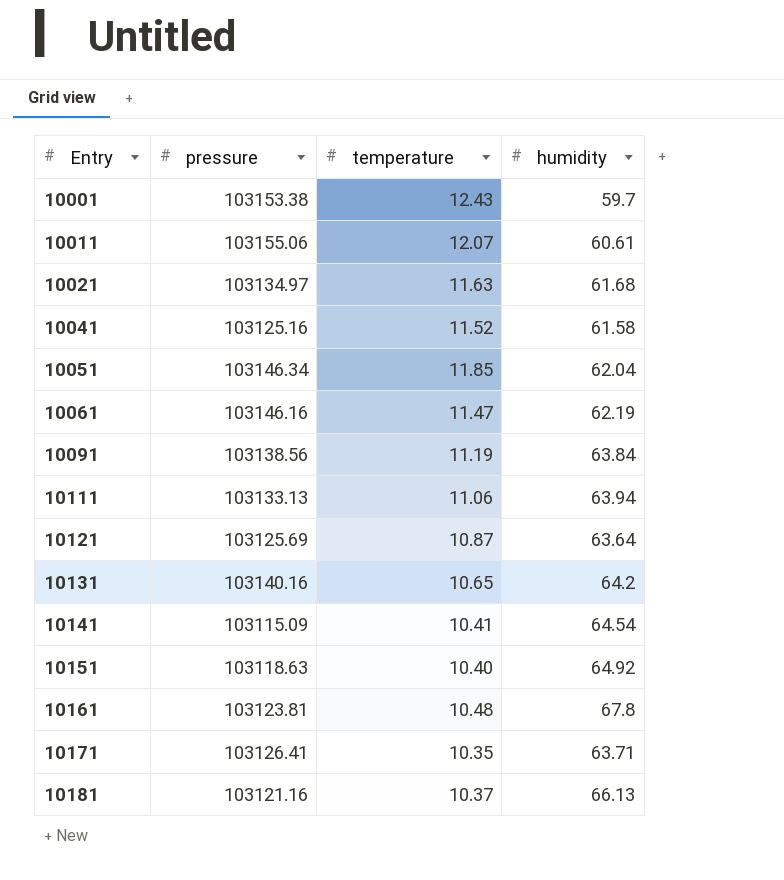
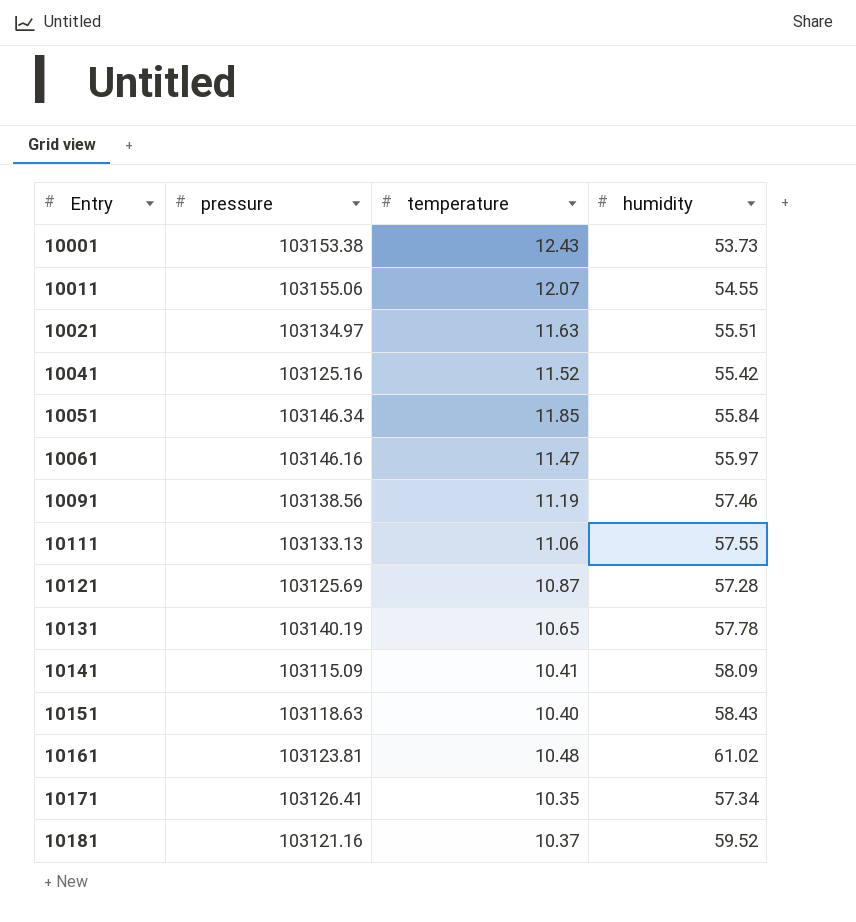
10001 | humidity: 59.7 -> 53.73
10011 | humidity: 60.61 -> 54.55
10021 | humidity: 61.68 -> 55.51
10041 | humidity: 61.58 -> 55.42
10051 | humidity: 62.04 -> 55.84
10061 | humidity: 62.19 -> 55.97
10091 | humidity: 63.84 -> 57.46
10111 | humidity: 63.94 -> 57.55
10121 | humidity: 63.64 -> 57.28
10131 | pressure: 103140.16 -> 103140.19
10131 | humidity: 64.2 -> 57.78
10141 | humidity: 64.54 -> 58.09
10151 | humidity: 64.92 -> 58.43
10161 | humidity: 67.8 -> 61.02
10171 | humidity: 63.71 -> 57.34
10181 | humidity: 66.13 -> 59.52

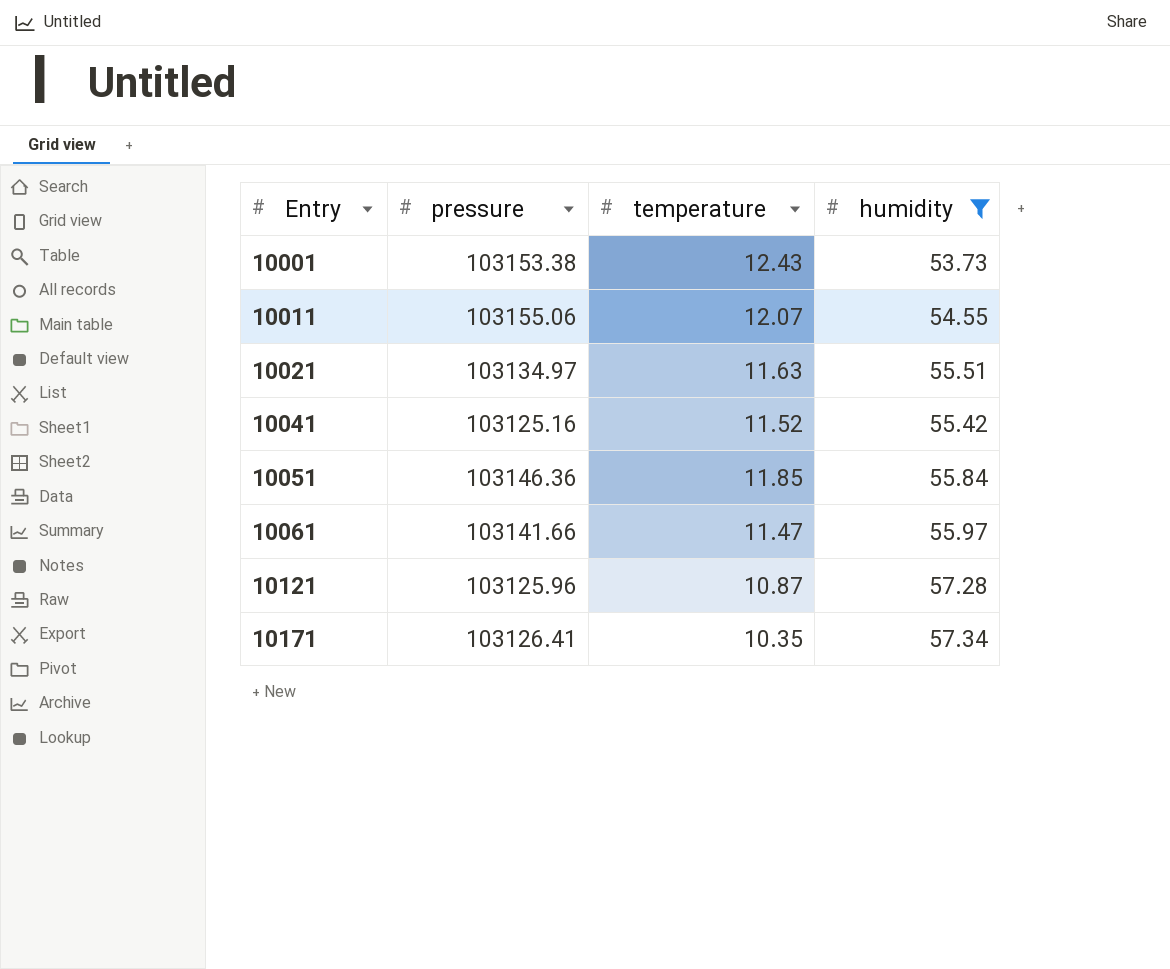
filter: none -> humidity <= 57.34
10051 | pressure: 103146.34 -> 103146.36
10061 | pressure: 103146.16 -> 103141.66
10121 | pressure: 103125.69 -> 103125.96

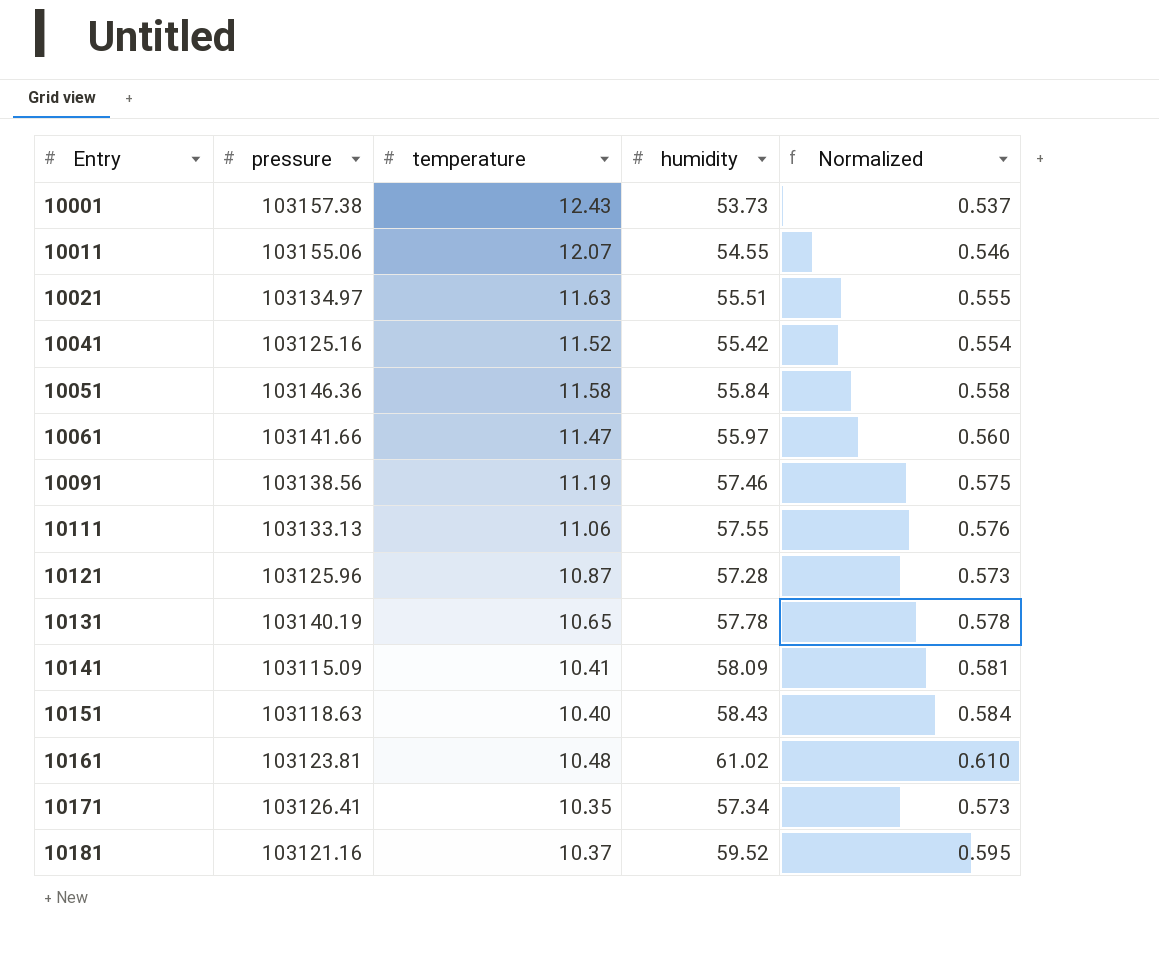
filter: humidity <= 57.34 -> none
column Normalized | formula: none -> [humidity] * 0.01
10001 | pressure: 103153.38 -> 103157.38
10051 | temperature: 11.85 -> 11.58

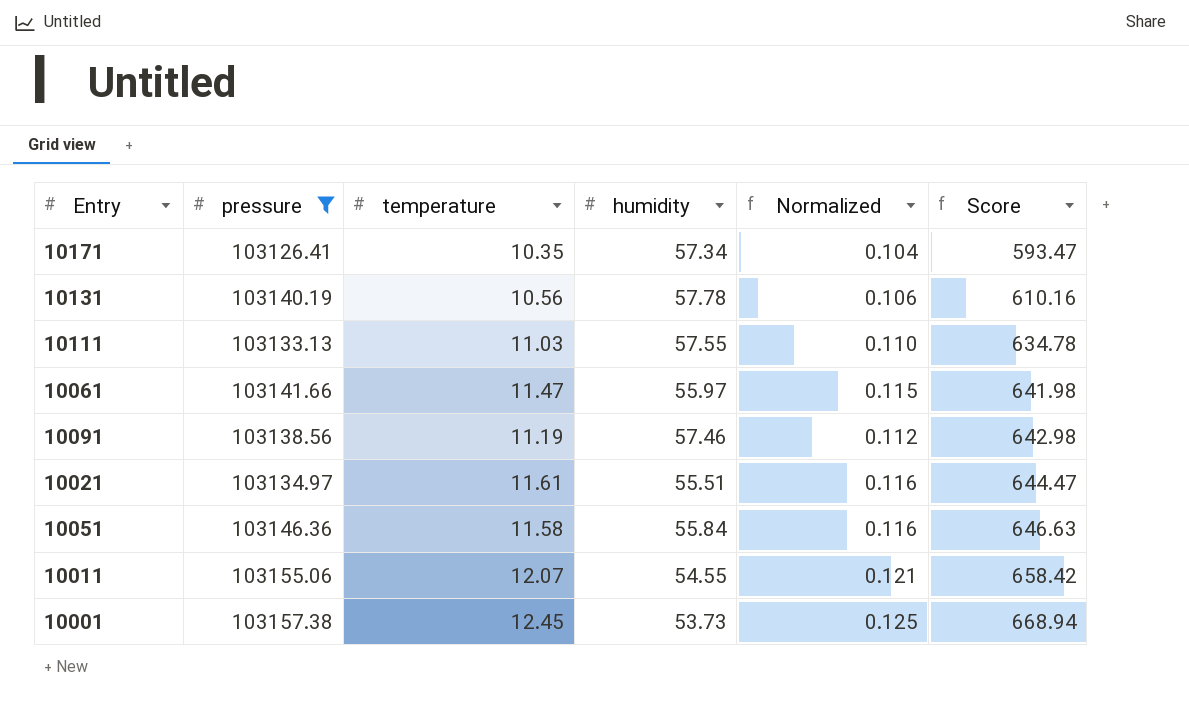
filter: none -> pressure >= 103126.41
row order: Entry ascending -> Score ascending
column Normalized | formula: [humidity] * 0.01 -> [temperature] * 0.01
column Score | formula: none -> [temperature] * [humidity]
10131 | temperature: 10.65 -> 10.56
10111 | temperature: 11.06 -> 11.03
10021 | temperature: 11.63 -> 11.61
10001 | temperature: 12.43 -> 12.45

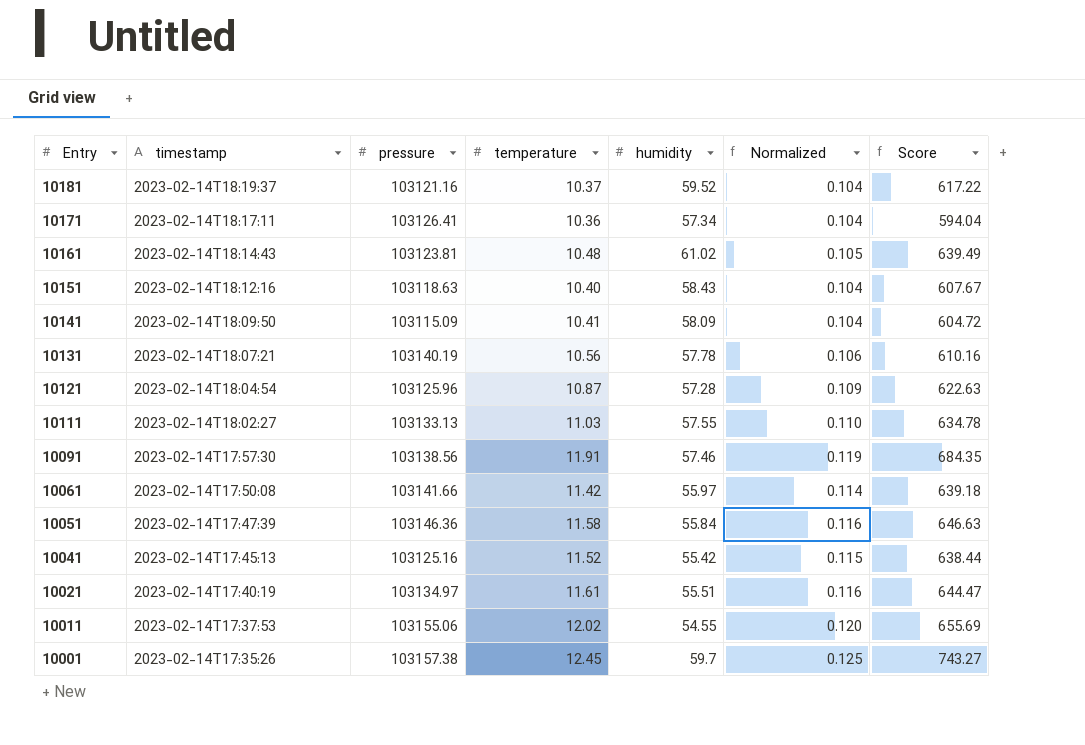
filter: pressure >= 103126.41 -> none
row order: Score ascending -> Entry descending
column timestamp | position: none -> 2
10171 | temperature: 10.35 -> 10.36
10171 | Score: 593.47 -> 594.04
10091 | temperature: 11.19 -> 11.91
10091 | Normalized: 0.112 -> 0.119
10091 | Score: 642.98 -> 684.35
10061 | temperature: 11.47 -> 11.42
10061 | Normalized: 0.115 -> 0.114
10061 | Score: 641.98 -> 639.18
10011 | temperature: 12.07 -> 12.02
10011 | Normalized: 0.121 -> 0.120
10011 | Score: 658.42 -> 655.69
10001 | humidity: 53.73 -> 59.7
10001 | Score: 668.94 -> 743.27

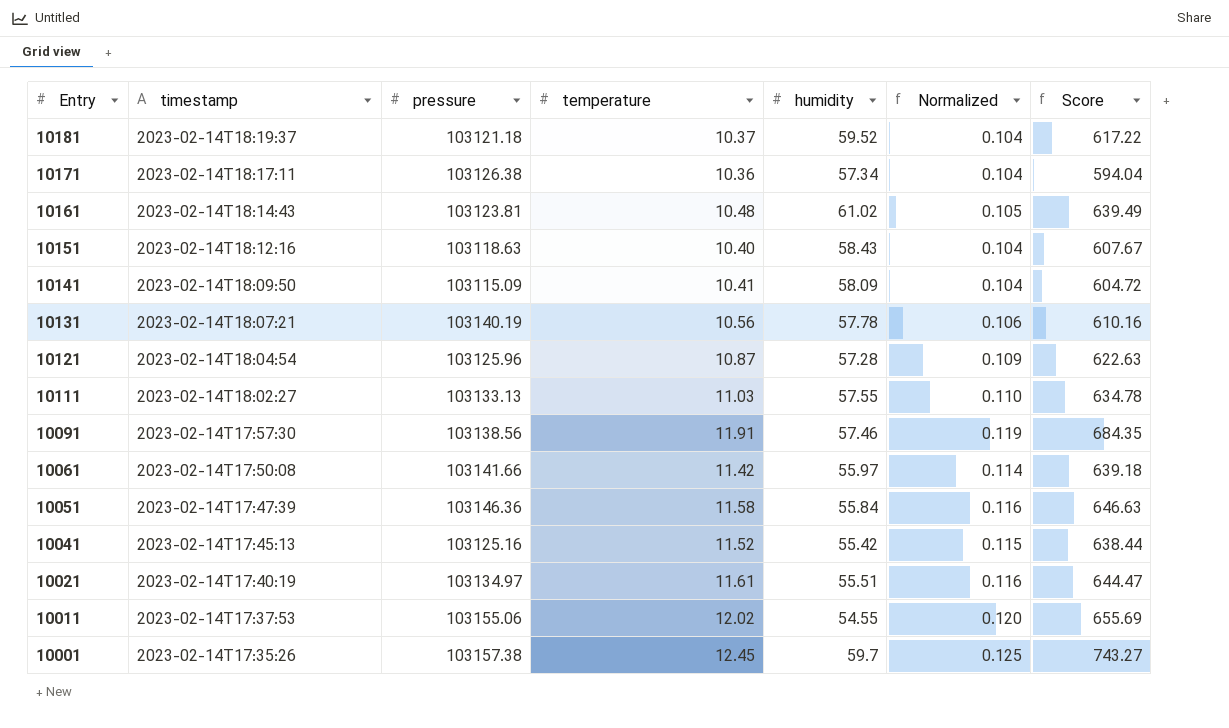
10181 | pressure: 103121.16 -> 103121.18
10171 | pressure: 103126.41 -> 103126.38

